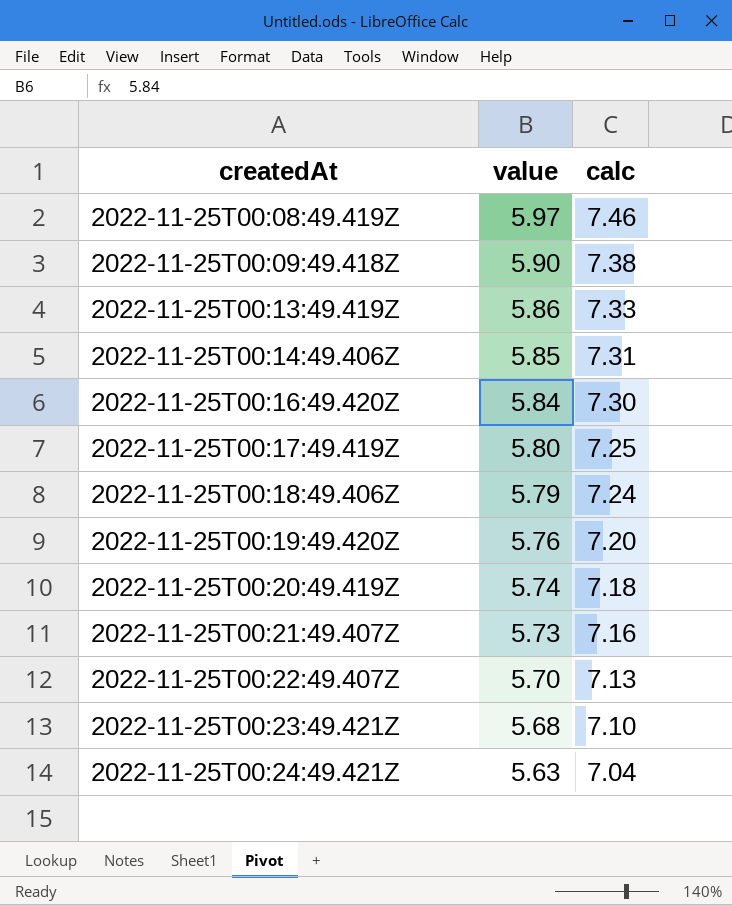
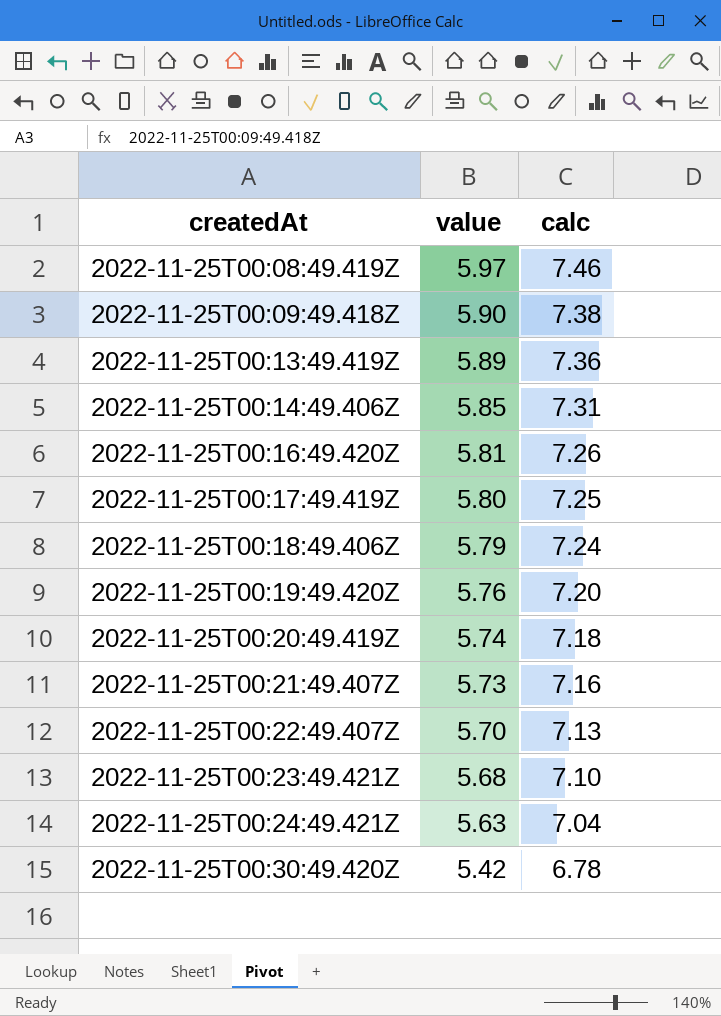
2022-11-25T00:13:49.419Z | value: 5.86 -> 5.89
2022-11-25T00:13:49.419Z | calc: 7.33 -> 7.36
2022-11-25T00:16:49.420Z | value: 5.84 -> 5.81
2022-11-25T00:16:49.420Z | calc: 7.30 -> 7.26
row 2022-11-25T00:30:49.420Z: none -> 5.42 | 6.78

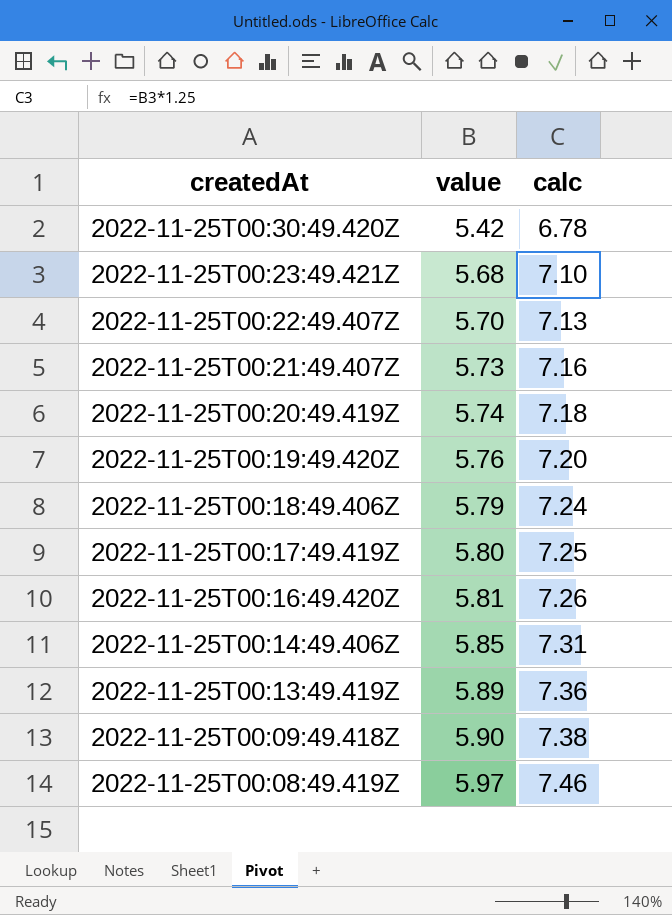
row order: createdAt ascending -> createdAt descending
row 2022-11-25T00:24:49.421Z: 5.63 | 7.04 -> none

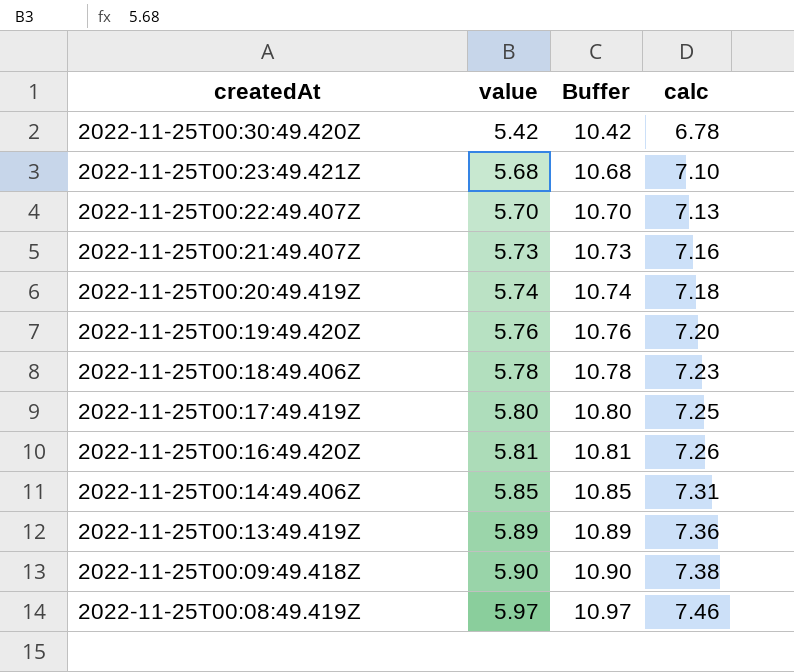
column Buffer | formula: none -> [value] + 5
2022-11-25T00:18:49.406Z | value: 5.79 -> 5.78
2022-11-25T00:18:49.406Z | calc: 7.24 -> 7.23

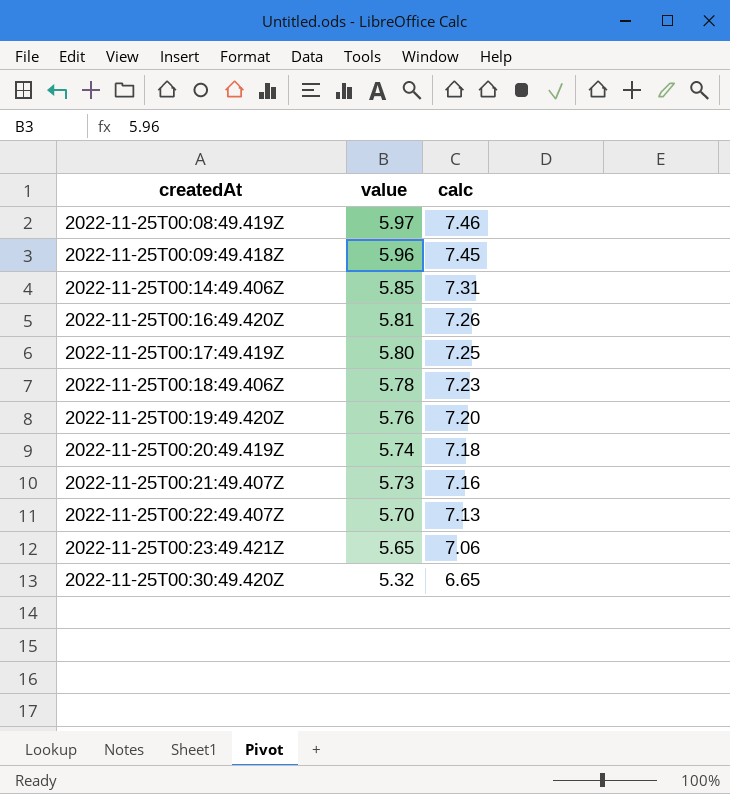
row order: createdAt descending -> createdAt ascending
column Buffer | formula: [value] + 5 -> none
row 2022-11-25T00:13:49.419Z: 5.89 | 10.89 | 7.36 -> none
2022-11-25T00:09:49.418Z | value: 5.90 -> 5.96
2022-11-25T00:09:49.418Z | calc: 7.38 -> 7.45
2022-11-25T00:23:49.421Z | value: 5.68 -> 5.65
2022-11-25T00:23:49.421Z | calc: 7.10 -> 7.06
2022-11-25T00:30:49.420Z | value: 5.42 -> 5.32
2022-11-25T00:30:49.420Z | calc: 6.78 -> 6.65

